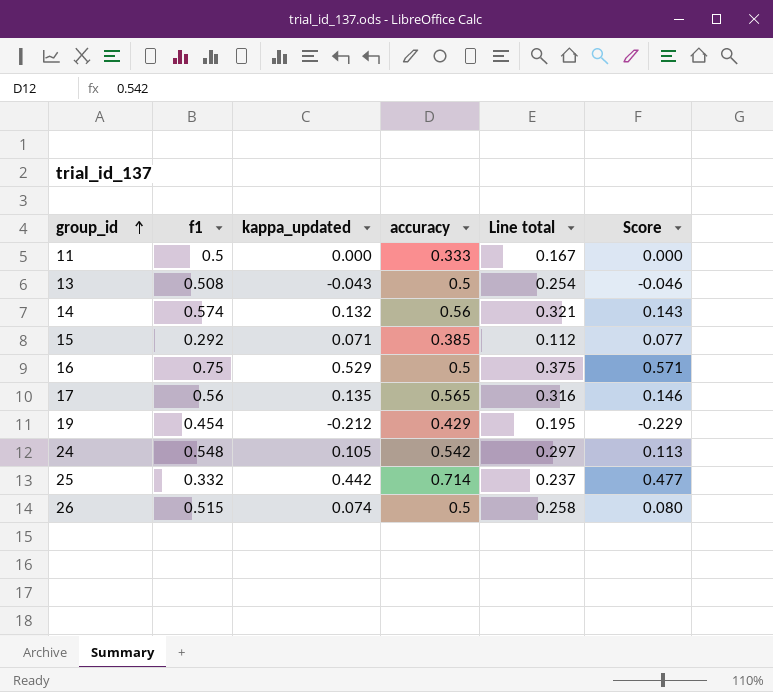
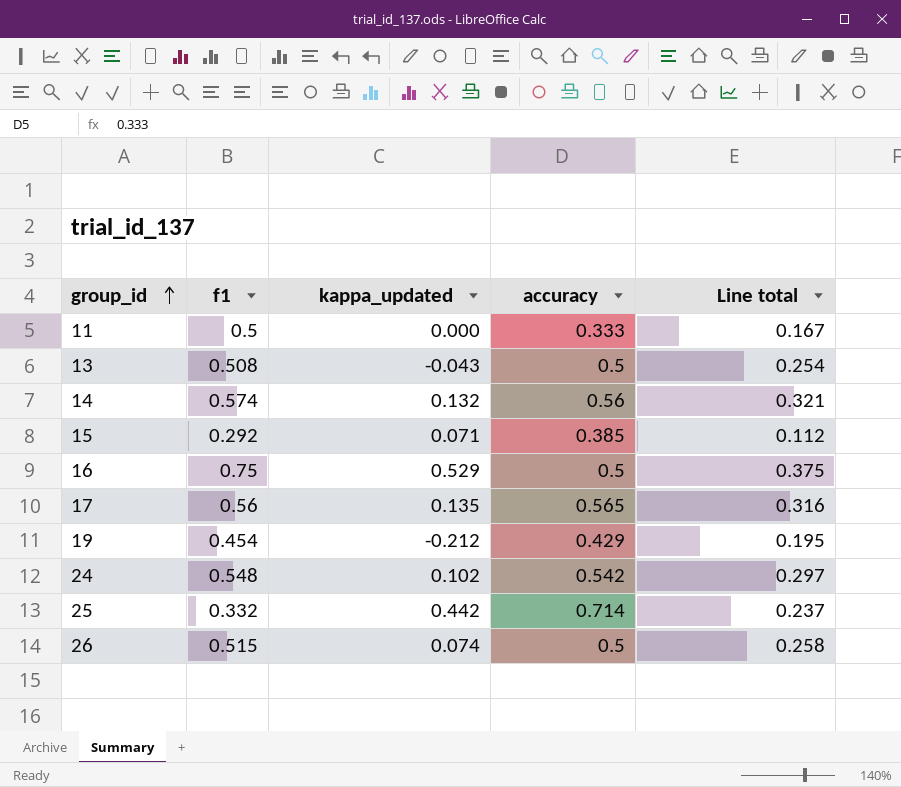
column Score | formula: [kappa_updated] * 1.08 -> none
24 | kappa_updated: 0.105 -> 0.102

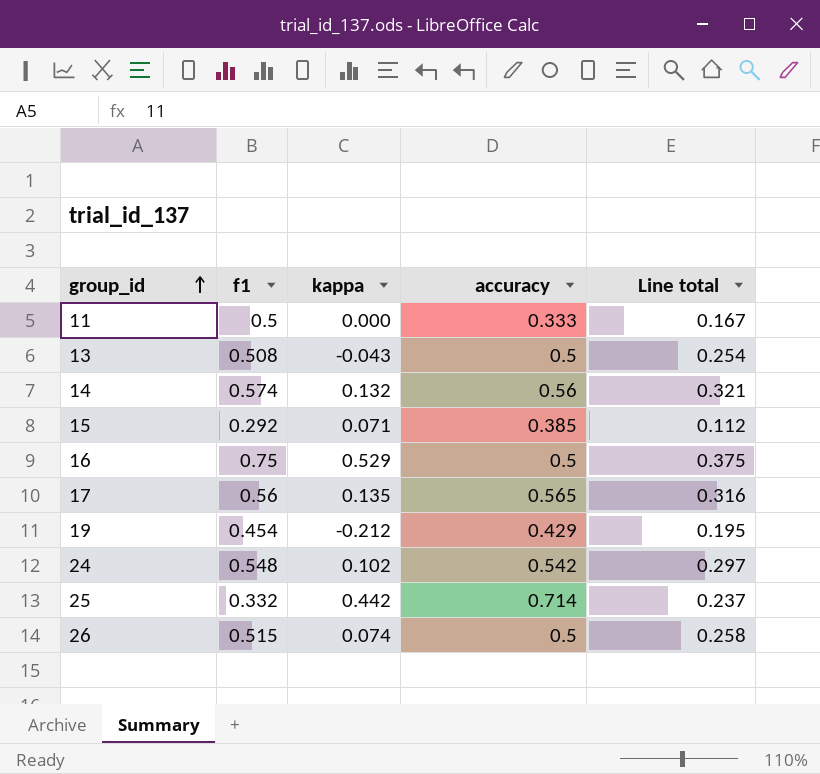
column name: kappa_updated -> kappa

